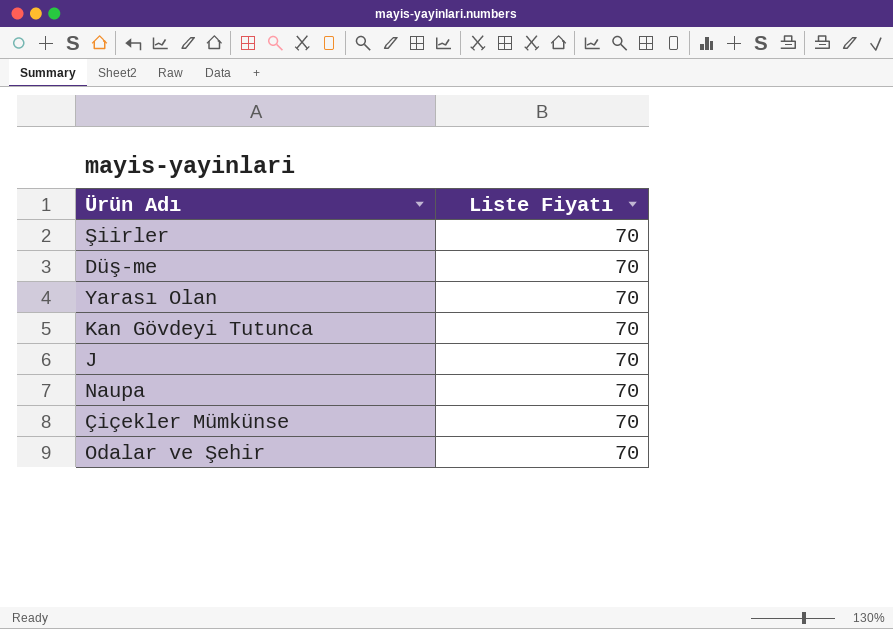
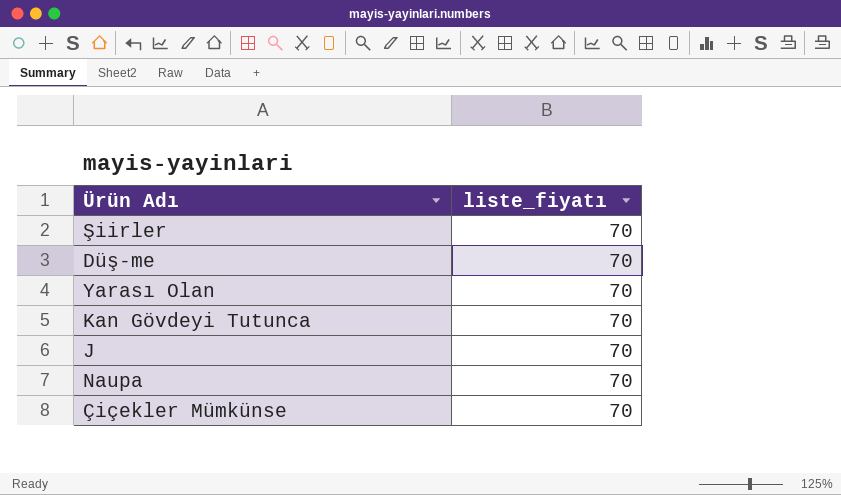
column name: Liste Fiyatı -> liste_fiyatı
row Odalar ve Şehir: 70 -> none

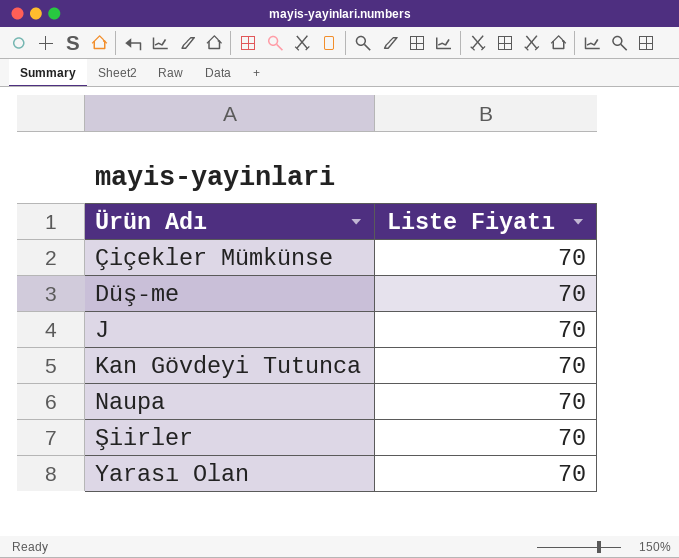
row order: none -> Ürün Adı ascending
column name: liste_fiyatı -> Liste Fiyatı

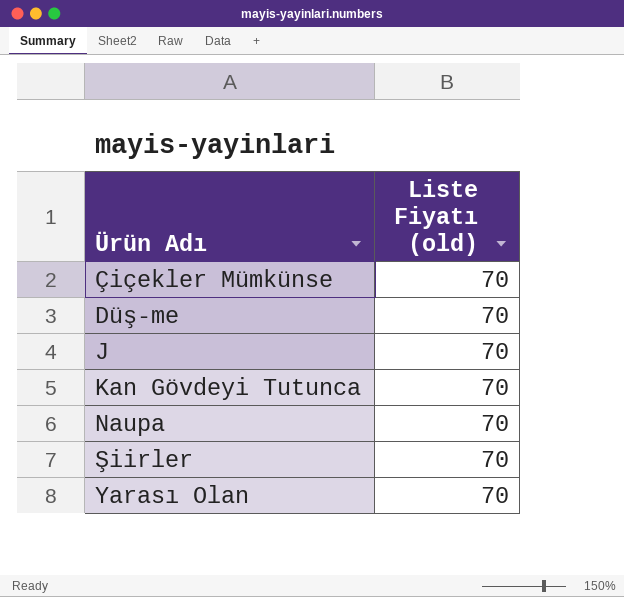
column name: Liste Fiyatı -> Liste Fiyatı (old)

